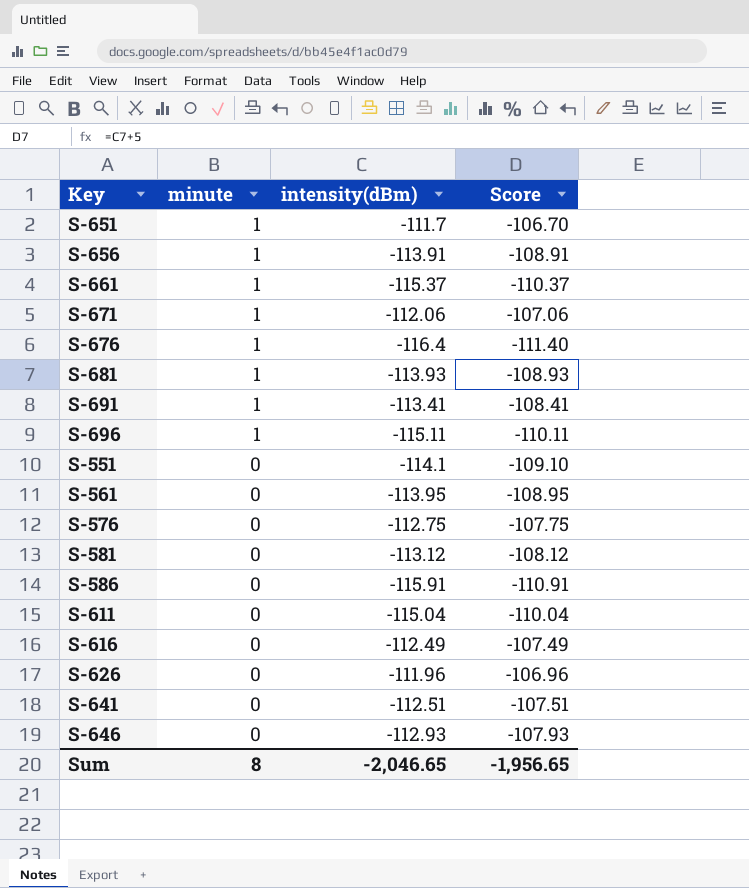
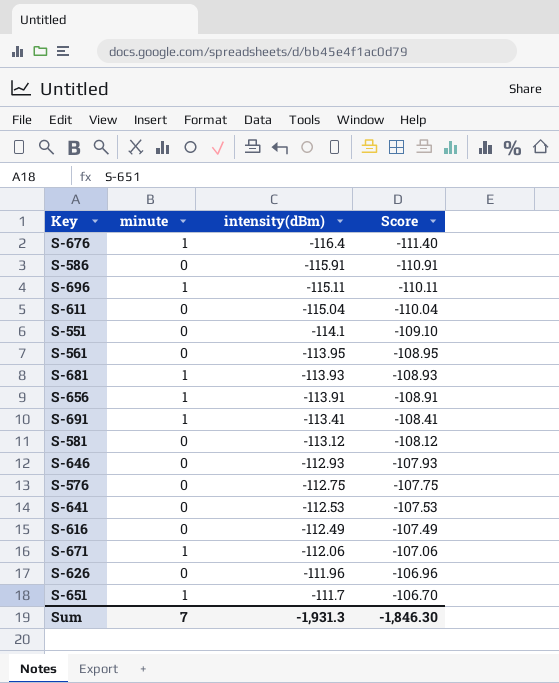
row order: minute descending -> intensity(dBm) ascending
row S-661: 1 | -115.37 | -110.37 -> none
S-641 | intensity(dBm): -112.51 -> -112.53
S-641 | Score: -107.51 -> -107.53
Sum | minute: 8 -> 7
Sum | intensity(dBm): -2,046.65 -> -1,931.3
Sum | Score: -1,956.65 -> -1,846.30

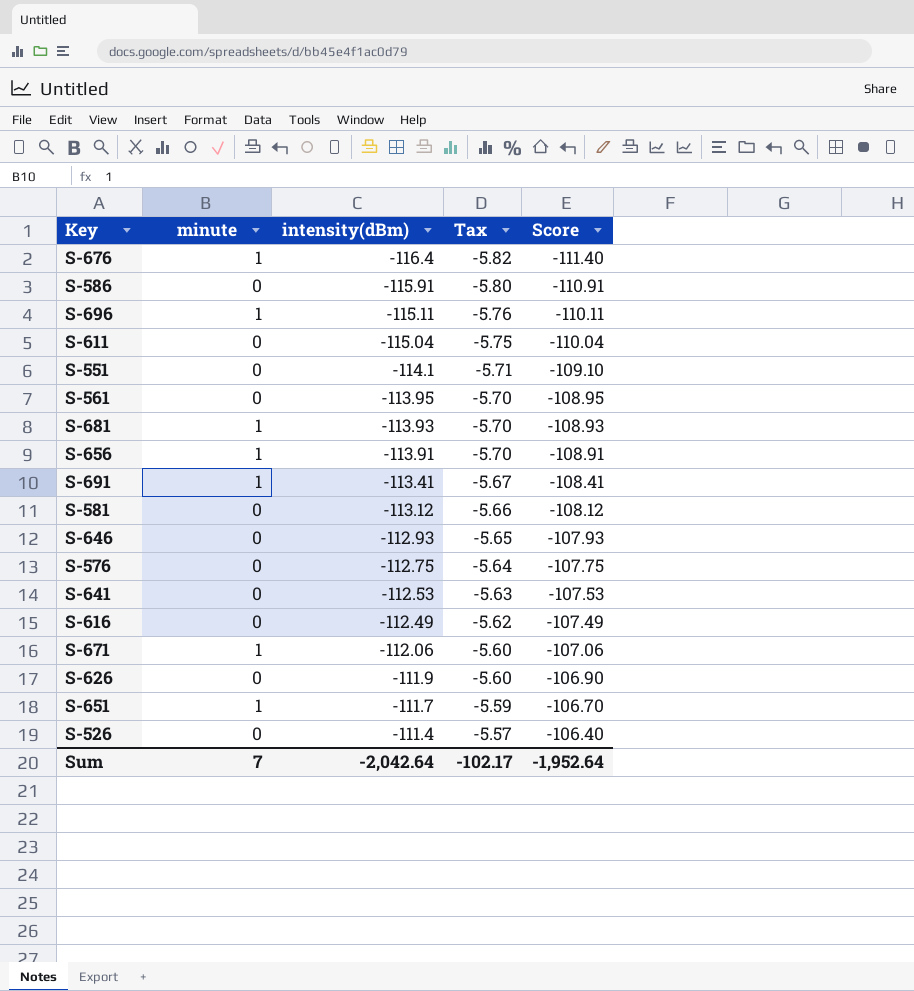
column Tax | formula: none -> [intensity(dBm)] * 0.05
S-626 | intensity(dBm): -111.96 -> -111.9
S-626 | Score: -106.96 -> -106.90
row S-526: none -> 0 | -111.4 | -5.57 | -106.40
Sum | intensity(dBm): -1,931.3 -> -2,042.64
Sum | Score: -1,846.30 -> -1,952.64

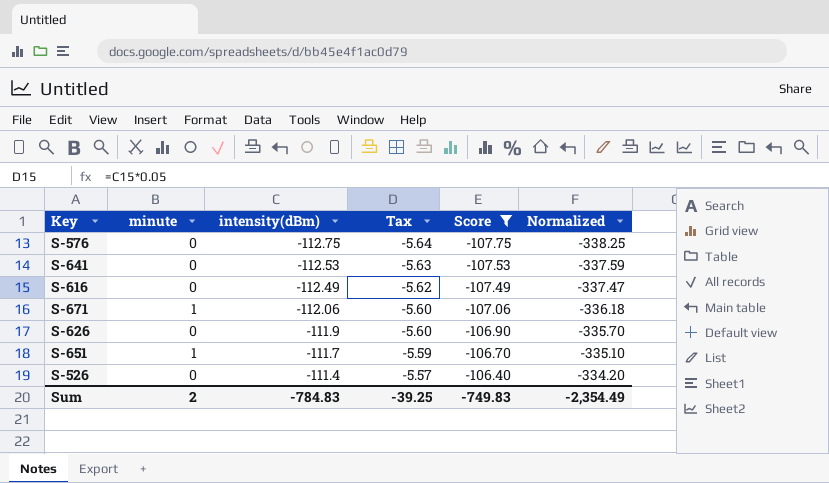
filter: none -> Score >= -107.75
column Normalized | formula: none -> [intensity(dBm)] * 3
Sum | minute: 7 -> 2
Sum | intensity(dBm): -2,042.64 -> -784.83
Sum | Tax: -102.17 -> -39.25
Sum | Score: -1,952.64 -> -749.83

